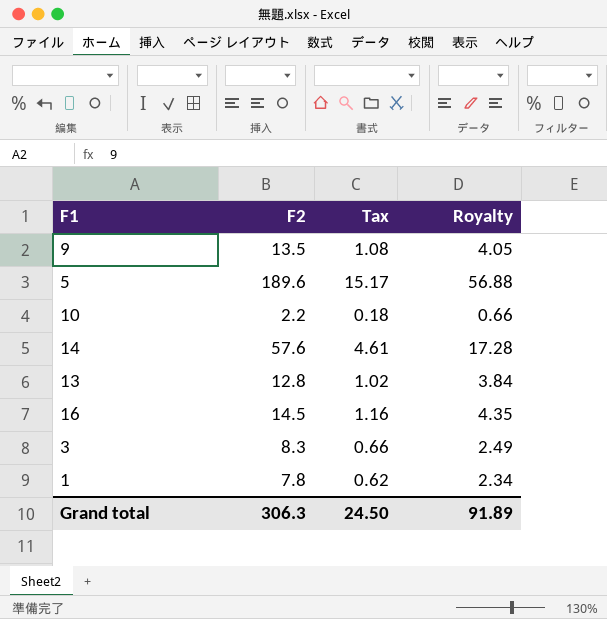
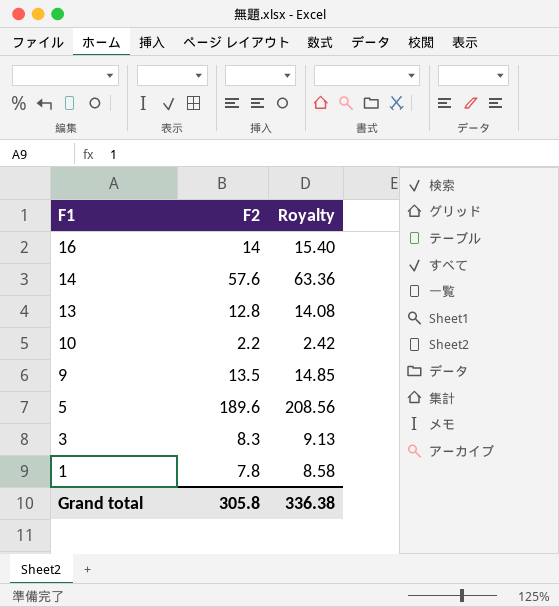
row order: none -> F1 descending
column Tax | formula: [F2] * 0.08 -> none
column Royalty | formula: [F2] * 0.3 -> [F2] * 1.1
16 | F2: 14.5 -> 14
Grand total | F2: 306.3 -> 305.8
Grand total | Royalty: 91.89 -> 336.38

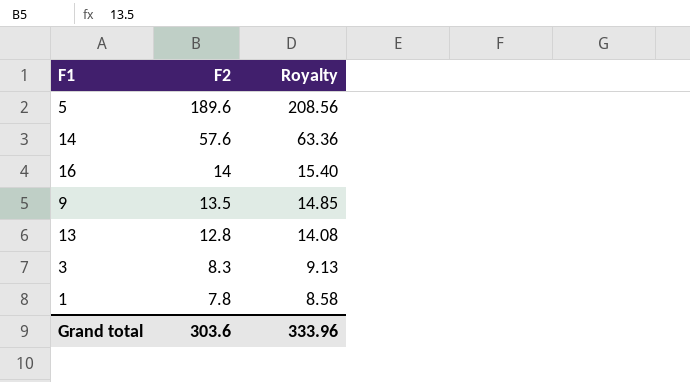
row order: F1 descending -> F2 descending
row 10: 2.2 | 2.42 -> none
Grand total | F2: 305.8 -> 303.6
Grand total | Royalty: 336.38 -> 333.96

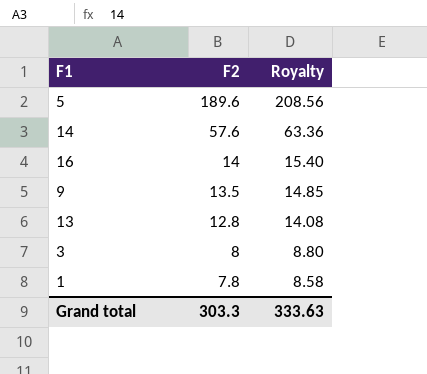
3 | F2: 8.3 -> 8
3 | Royalty: 9.13 -> 8.80
Grand total | F2: 303.6 -> 303.3
Grand total | Royalty: 333.96 -> 333.63

